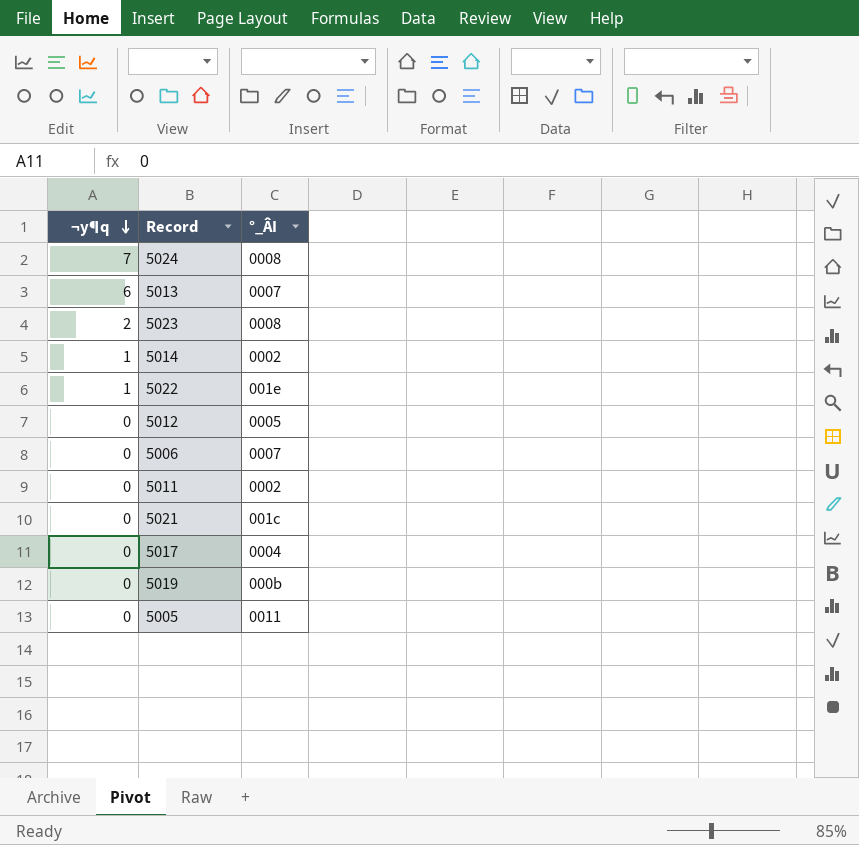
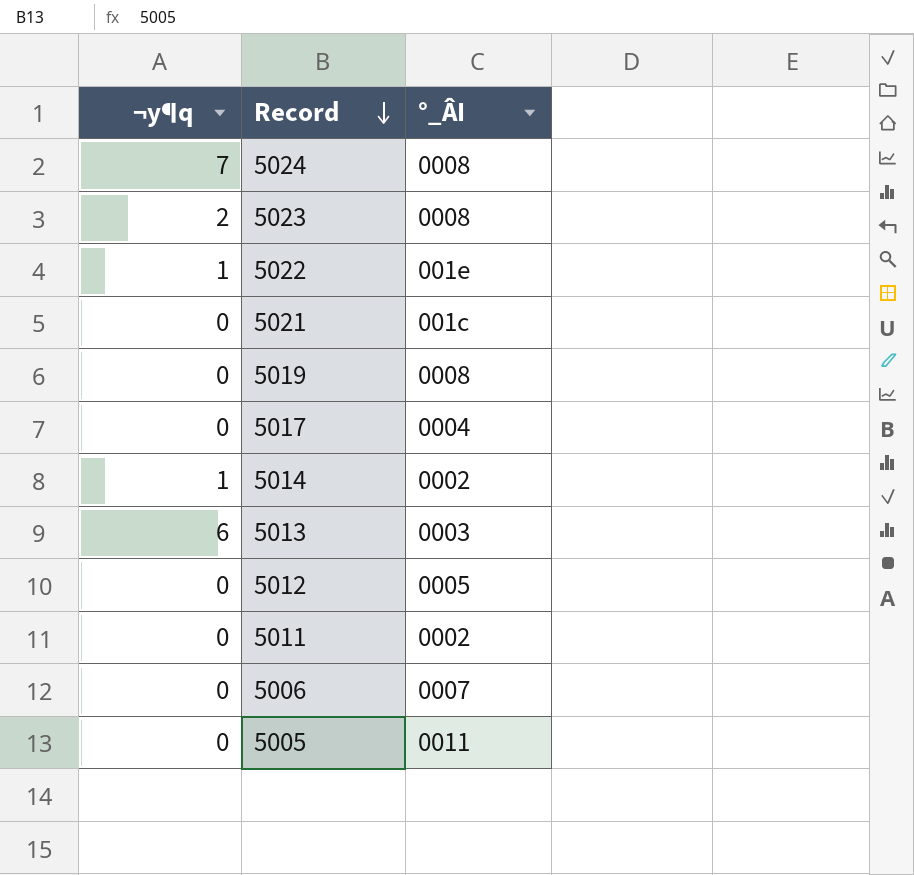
row order: ¬y¶q descending -> Record descending
5019 | °_ÂI: 000b -> 0008
5013 | °_ÂI: 0007 -> 0003

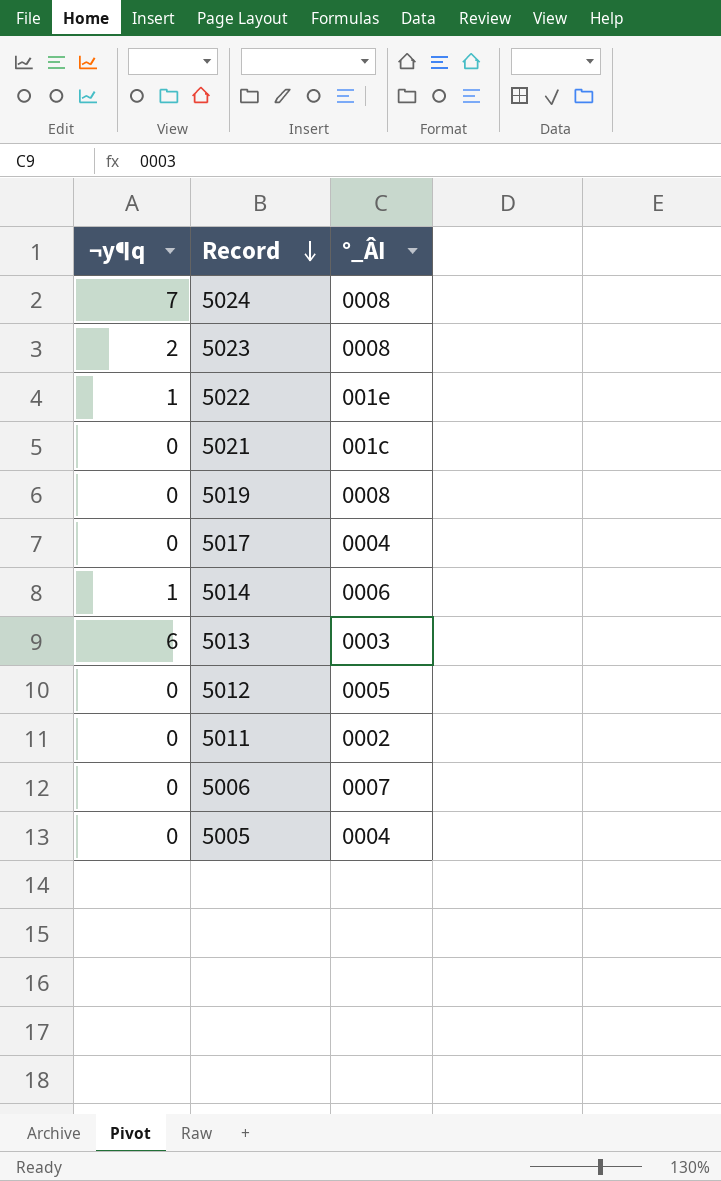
5014 | °_ÂI: 0002 -> 0006
5005 | °_ÂI: 0011 -> 0004

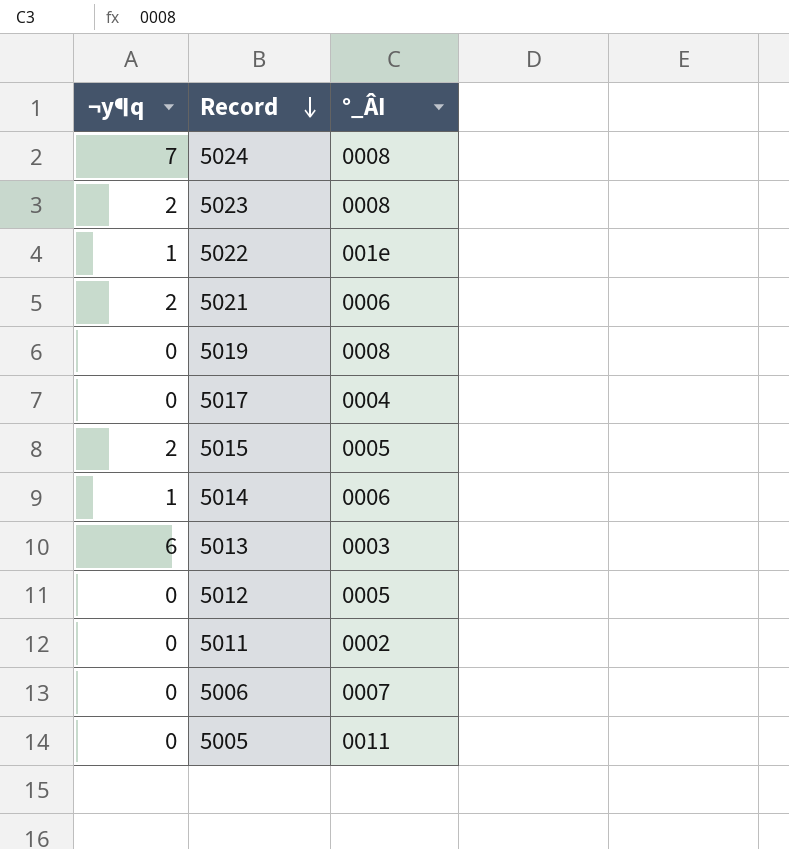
5021 | ¬y¶q: 0 -> 2
5021 | °_ÂI: 001c -> 0006
row 5015: none -> 2 | 0005
5005 | °_ÂI: 0004 -> 0011

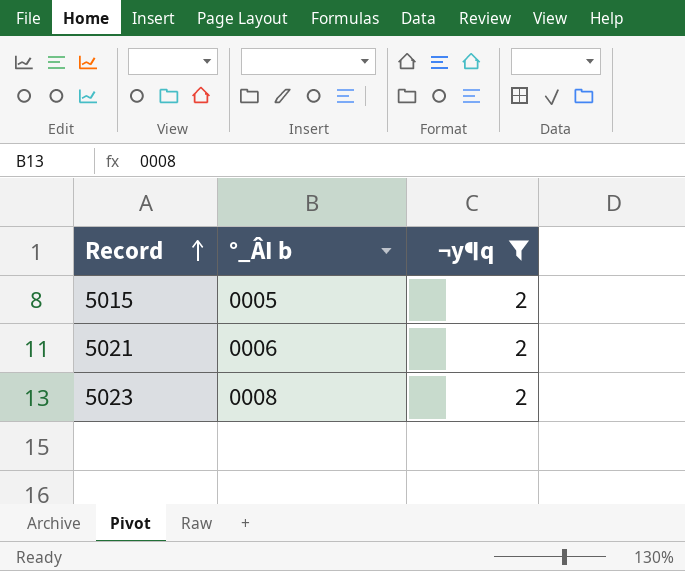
filter: none -> ¬y¶q = 2
row order: Record descending -> Record ascending
column name: °_ÂI -> °_ÂI b
column ¬y¶q | position: 1 -> 3

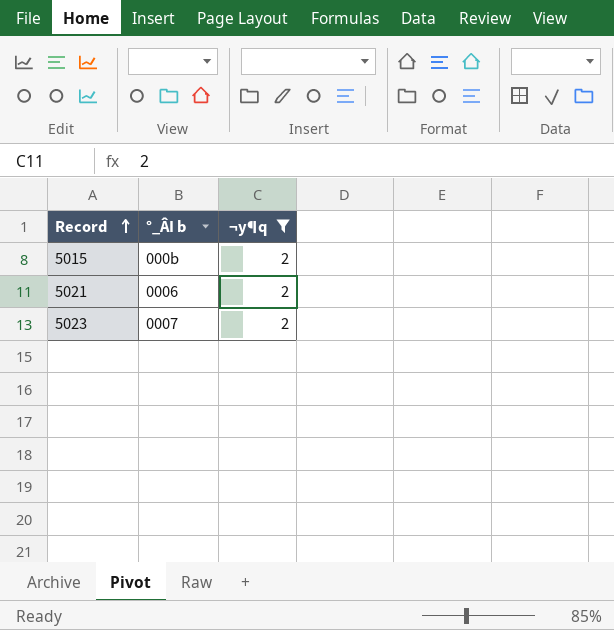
5015 | °_ÂI b: 0005 -> 000b
5023 | °_ÂI b: 0008 -> 0007

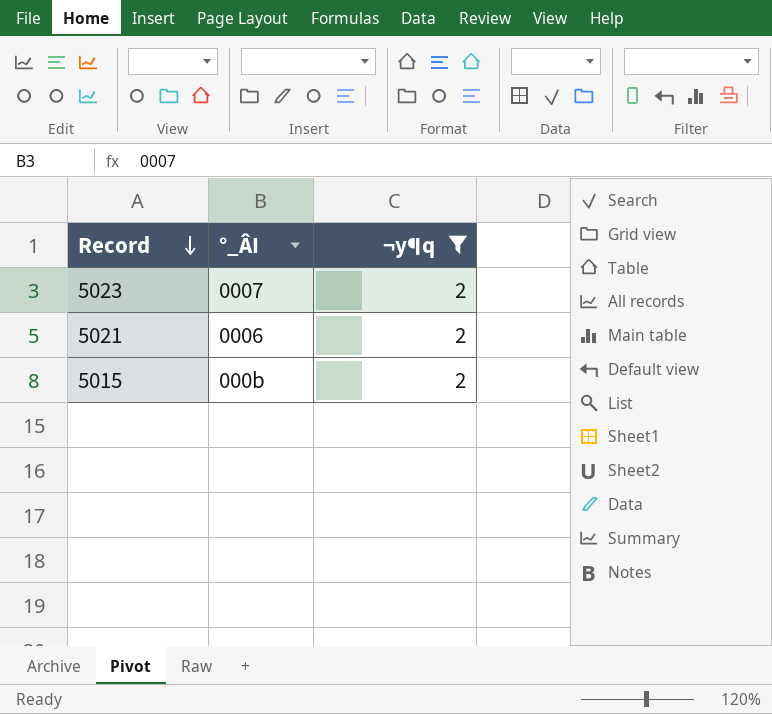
row order: Record ascending -> Record descending
column name: °_ÂI b -> °_ÂI

